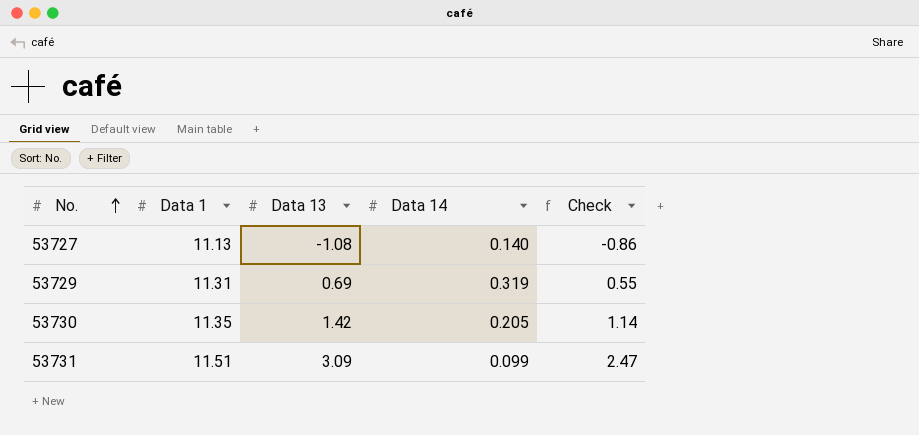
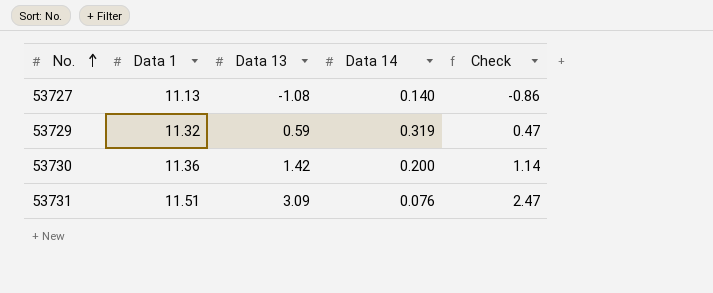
53729 | Data 1: 11.31 -> 11.32
53729 | Data 13: 0.69 -> 0.59
53729 | Check: 0.55 -> 0.47
53730 | Data 1: 11.35 -> 11.36
53730 | Data 14: 0.205 -> 0.200
53731 | Data 14: 0.099 -> 0.076

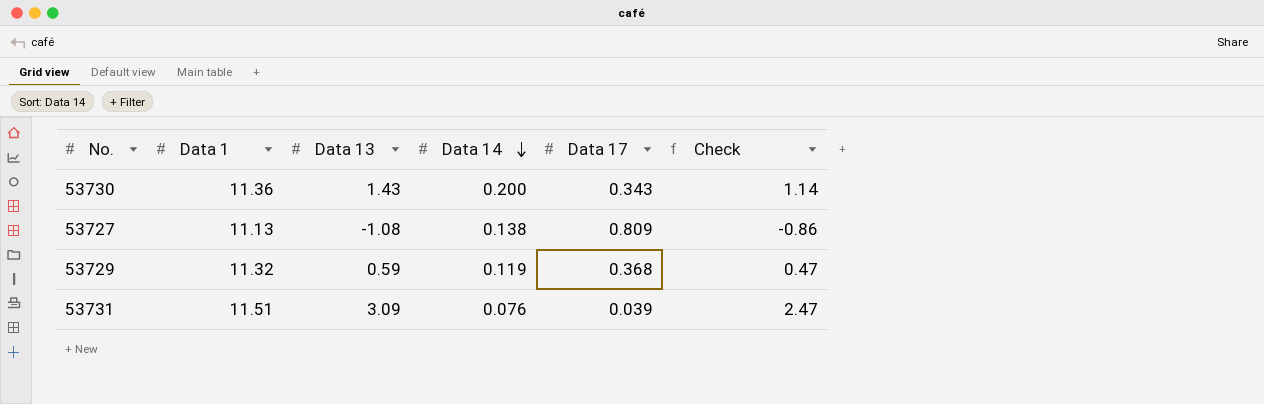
row order: No. ascending -> Data 14 descending
column Data 17 | position: none -> 5
53730 | Data 13: 1.42 -> 1.43
53727 | Data 14: 0.140 -> 0.138
53729 | Data 14: 0.319 -> 0.119

